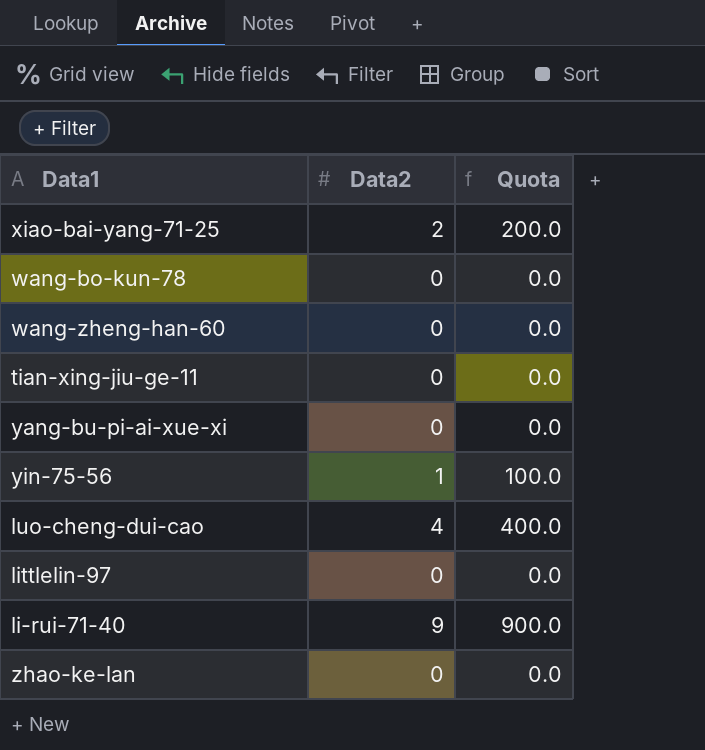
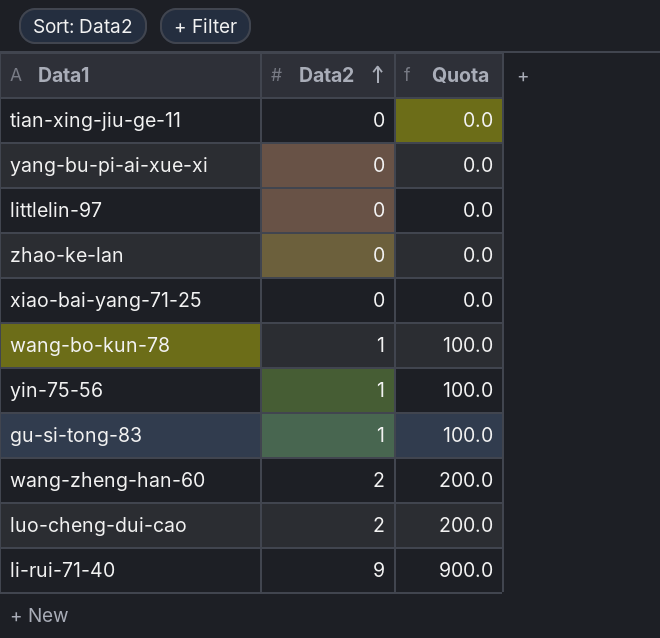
row order: none -> Data2 ascending
xiao-bai-yang-71-25 | Data2: 2 -> 0
xiao-bai-yang-71-25 | Quota: 200.0 -> 0.0
wang-bo-kun-78 | Data2: 0 -> 1
wang-bo-kun-78 | Quota: 0.0 -> 100.0
row gu-si-tong-83: none -> 1 | 100.0
wang-zheng-han-60 | Data2: 0 -> 2
wang-zheng-han-60 | Quota: 0.0 -> 200.0
luo-cheng-dui-cao | Data2: 4 -> 2
luo-cheng-dui-cao | Quota: 400.0 -> 200.0

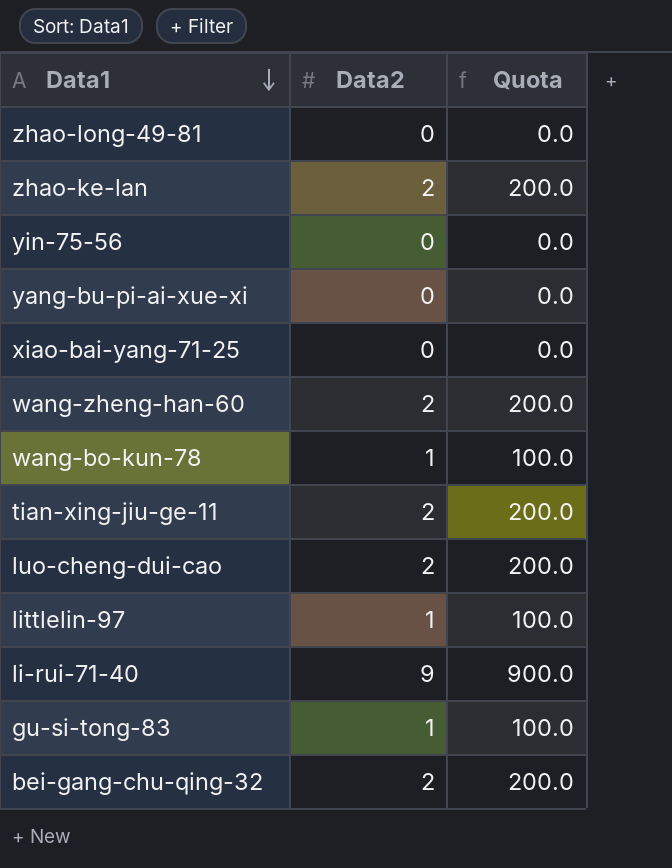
row order: Data2 ascending -> Data1 descending
row zhao-long-49-81: none -> 0 | 0.0
zhao-ke-lan | Data2: 0 -> 2
zhao-ke-lan | Quota: 0.0 -> 200.0
yin-75-56 | Data2: 1 -> 0
yin-75-56 | Quota: 100.0 -> 0.0
tian-xing-jiu-ge-11 | Data2: 0 -> 2
tian-xing-jiu-ge-11 | Quota: 0.0 -> 200.0
littlelin-97 | Data2: 0 -> 1
littlelin-97 | Quota: 0.0 -> 100.0
row bei-gang-chu-qing-32: none -> 2 | 200.0

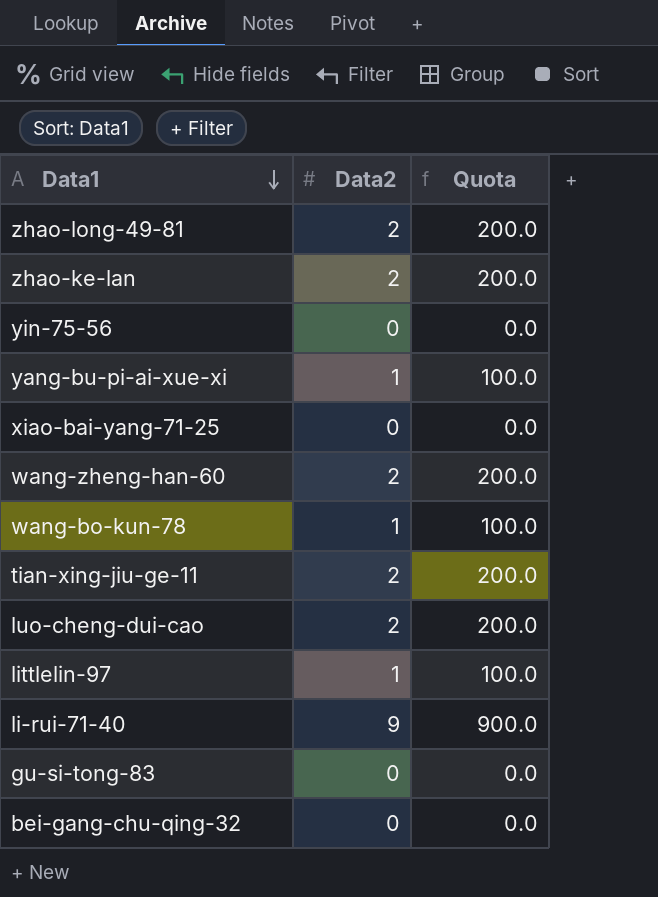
zhao-long-49-81 | Data2: 0 -> 2
zhao-long-49-81 | Quota: 0.0 -> 200.0
yang-bu-pi-ai-xue-xi | Data2: 0 -> 1
yang-bu-pi-ai-xue-xi | Quota: 0.0 -> 100.0
gu-si-tong-83 | Data2: 1 -> 0
gu-si-tong-83 | Quota: 100.0 -> 0.0
bei-gang-chu-qing-32 | Data2: 2 -> 0
bei-gang-chu-qing-32 | Quota: 200.0 -> 0.0

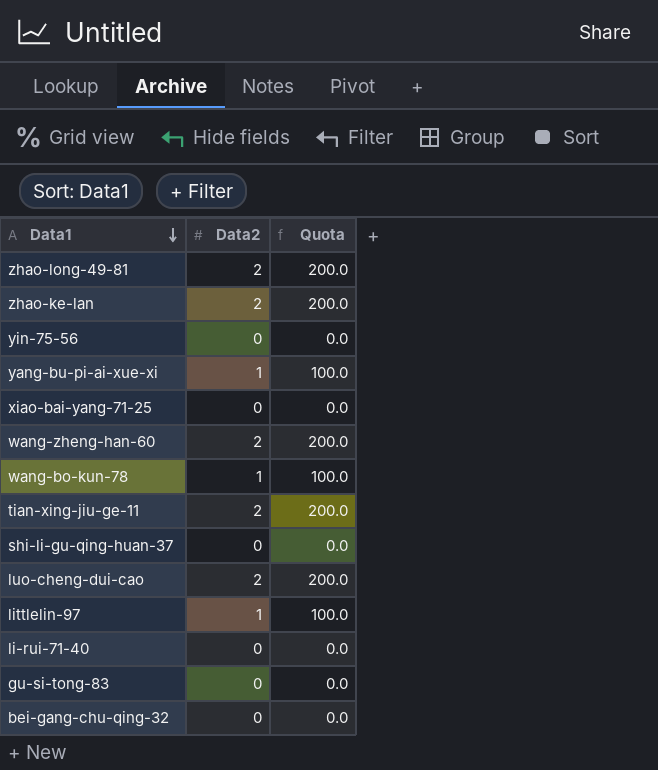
row shi-li-gu-qing-huan-37: none -> 0 | 0.0
li-rui-71-40 | Data2: 9 -> 0
li-rui-71-40 | Quota: 900.0 -> 0.0

